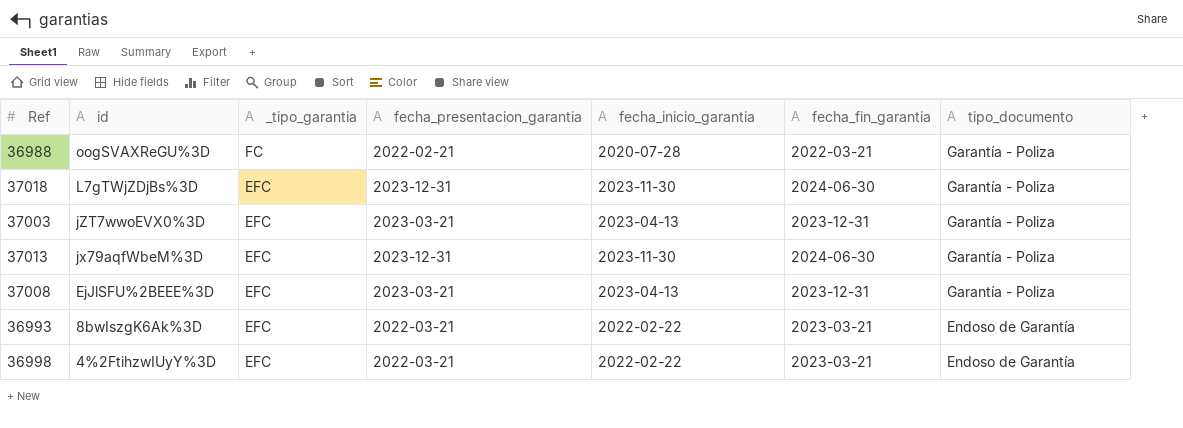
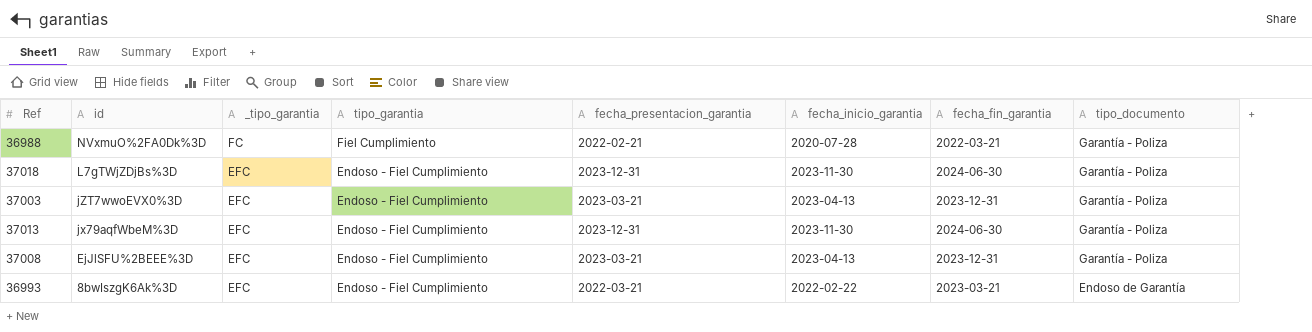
column tipo_garantia | position: none -> 4
row 36998: 4%2FtihzwIUyY%3D | EFC | 2022-03-21 | 2022-02-22 | 2023-03-21 | Endoso de Garantía -> none
36988 | id: oogSVAXReGU%3D -> NVxmuO%2FA0Dk%3D

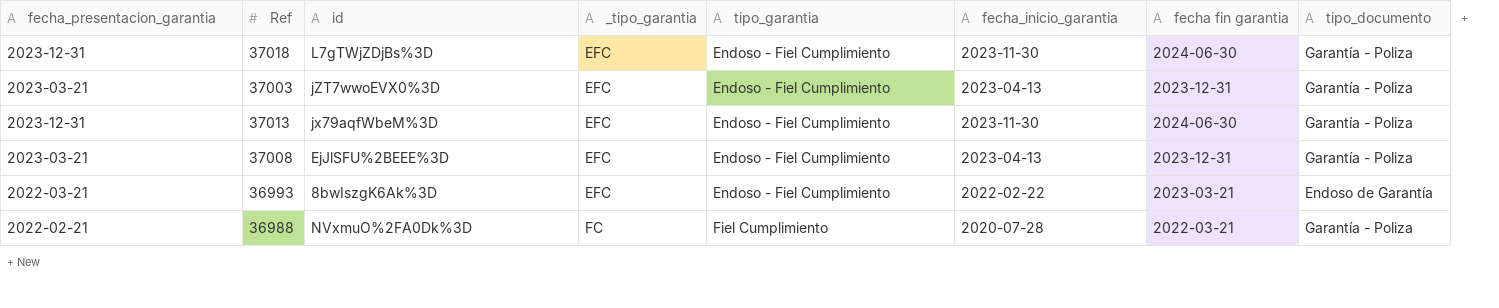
row order: id descending -> _tipo_garantia ascending
column fecha_presentacion_garantia | position: 5 -> 1
column name: fecha_fin_garantia -> fecha fin garantia

